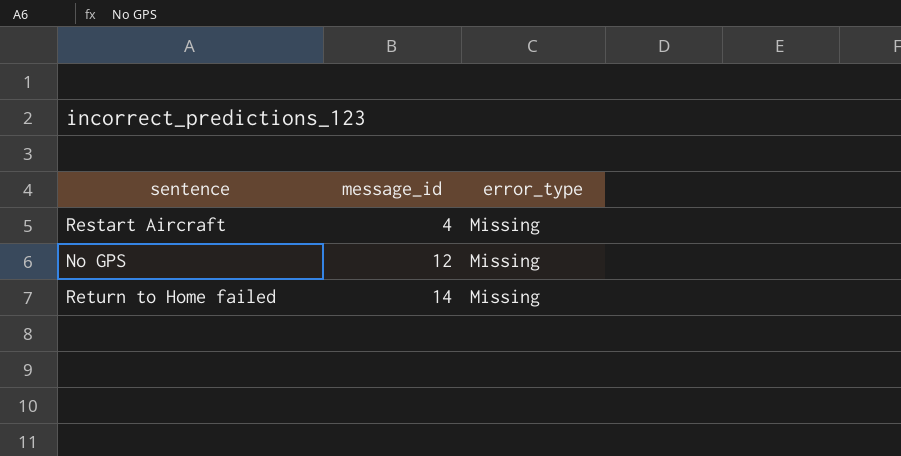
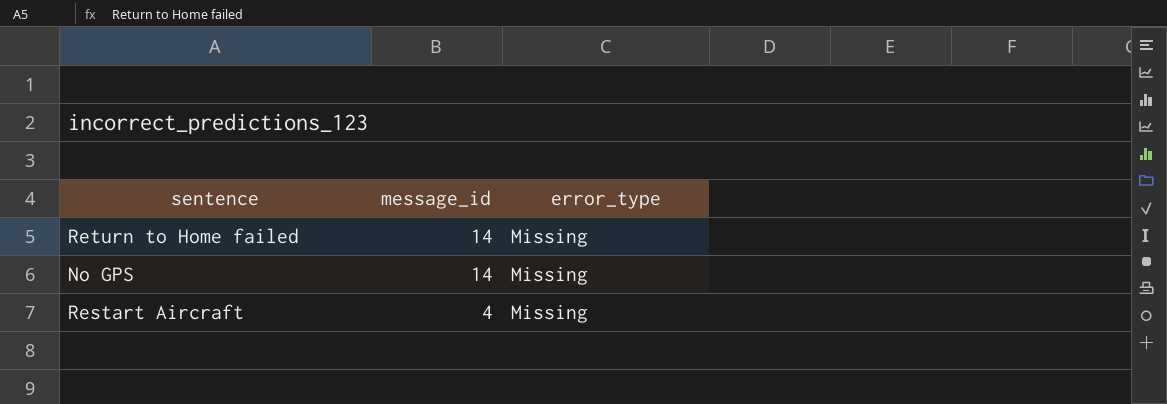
row order: message_id ascending -> message_id descending
No GPS | message_id: 12 -> 14

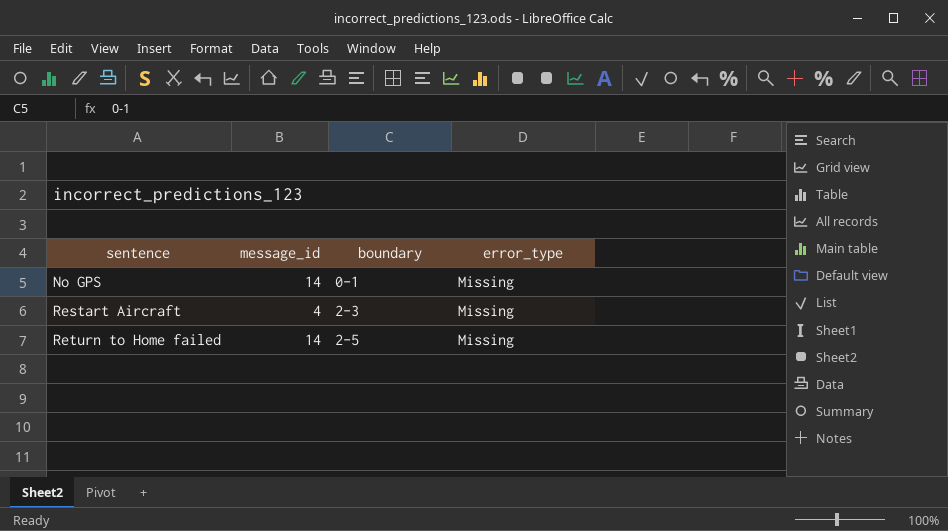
row order: message_id descending -> sentence ascending
column boundary | position: none -> 3

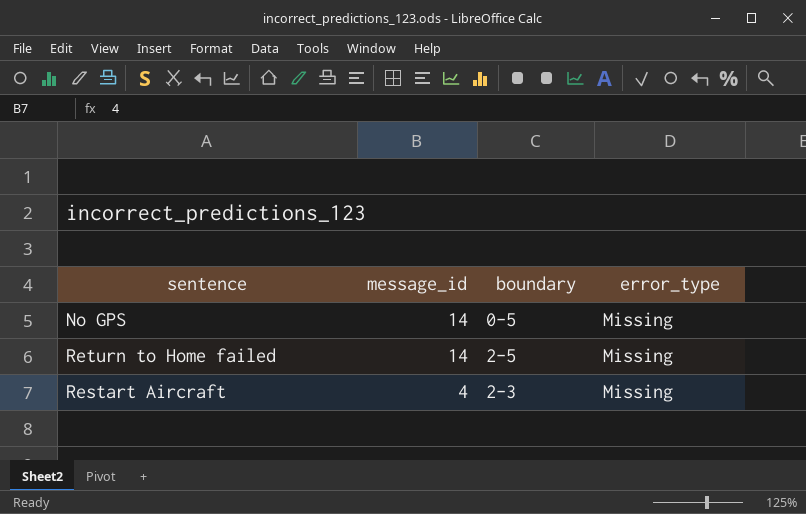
row order: sentence ascending -> message_id descending
No GPS | boundary: 0-1 -> 0-5

